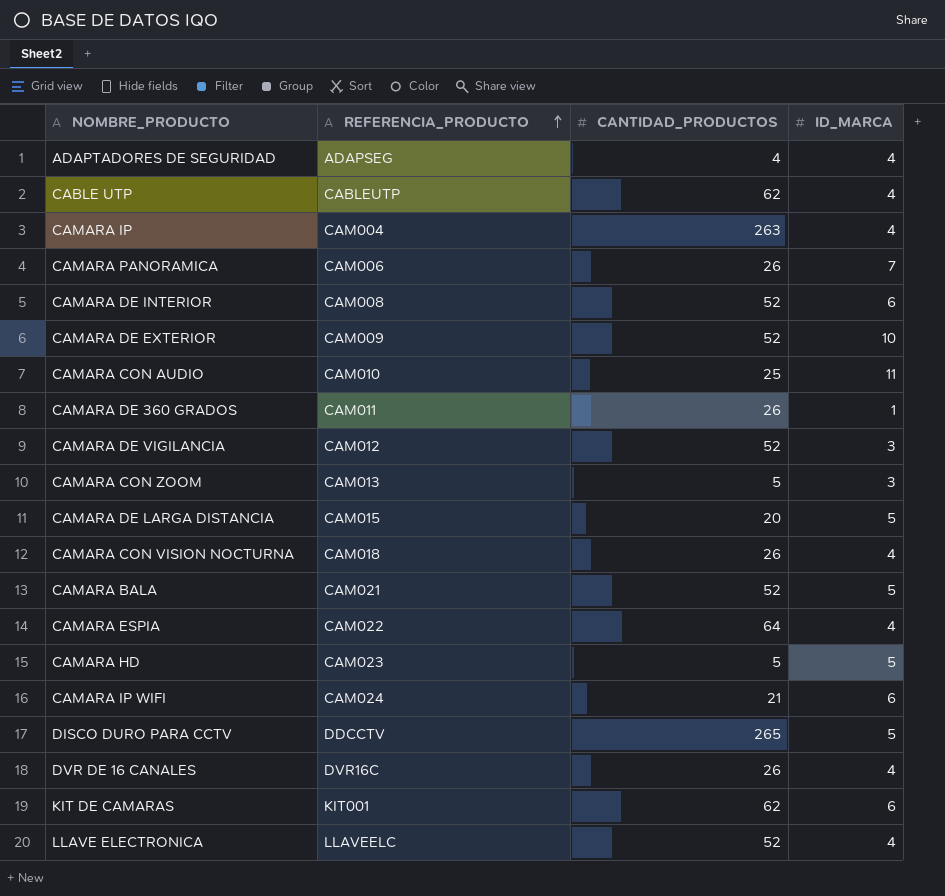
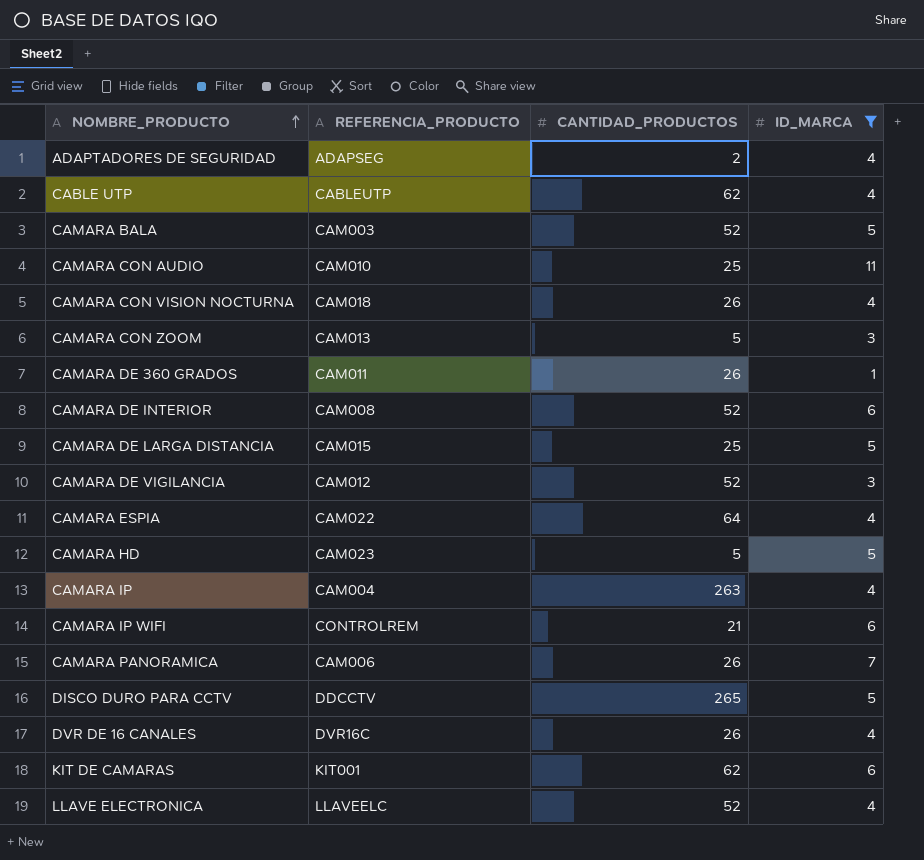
filter: none -> ID_MARCA != 10
row order: REFERENCIA_PRODUCTO ascending -> NOMBRE_PRODUCTO ascending
ADAPTADORES DE SEGURIDAD | CANTIDAD_PRODUCTOS: 4 -> 2
CAMARA BALA | REFERENCIA_PRODUCTO: CAM021 -> CAM003
CAMARA DE LARGA DISTANCIA | CANTIDAD_PRODUCTOS: 20 -> 25
CAMARA IP WIFI | REFERENCIA_PRODUCTO: CAM024 -> CONTROLREM

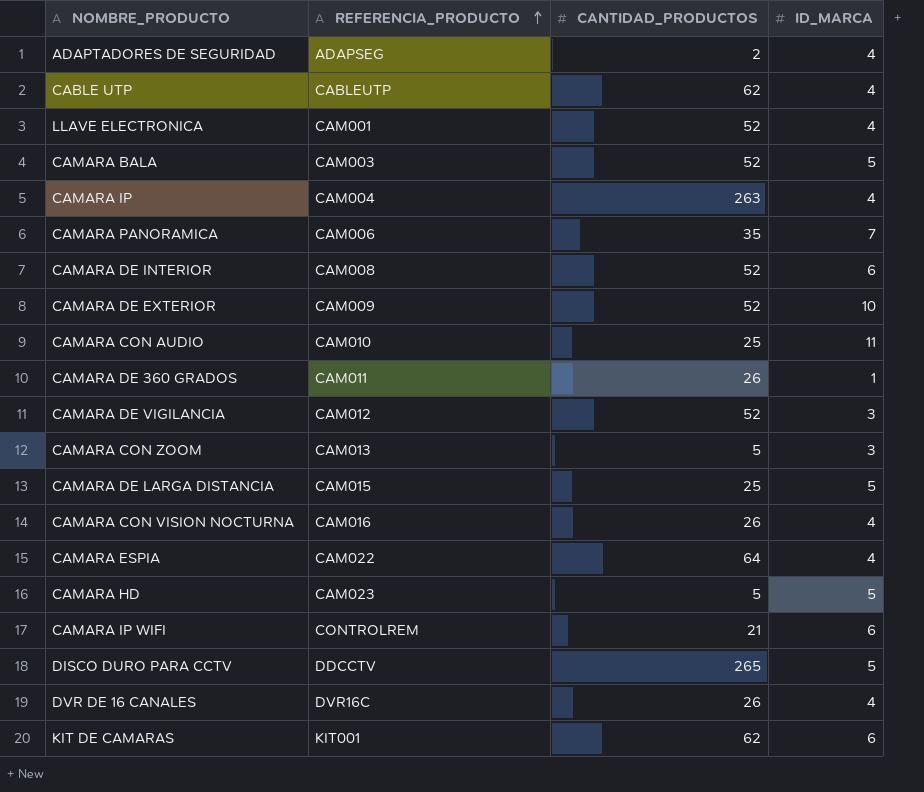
filter: ID_MARCA != 10 -> none
row order: NOMBRE_PRODUCTO ascending -> REFERENCIA_PRODUCTO ascending
LLAVE ELECTRONICA | REFERENCIA_PRODUCTO: LLAVEELC -> CAM001
CAMARA PANORAMICA | CANTIDAD_PRODUCTOS: 26 -> 35
CAMARA CON VISION NOCTURNA | REFERENCIA_PRODUCTO: CAM018 -> CAM016

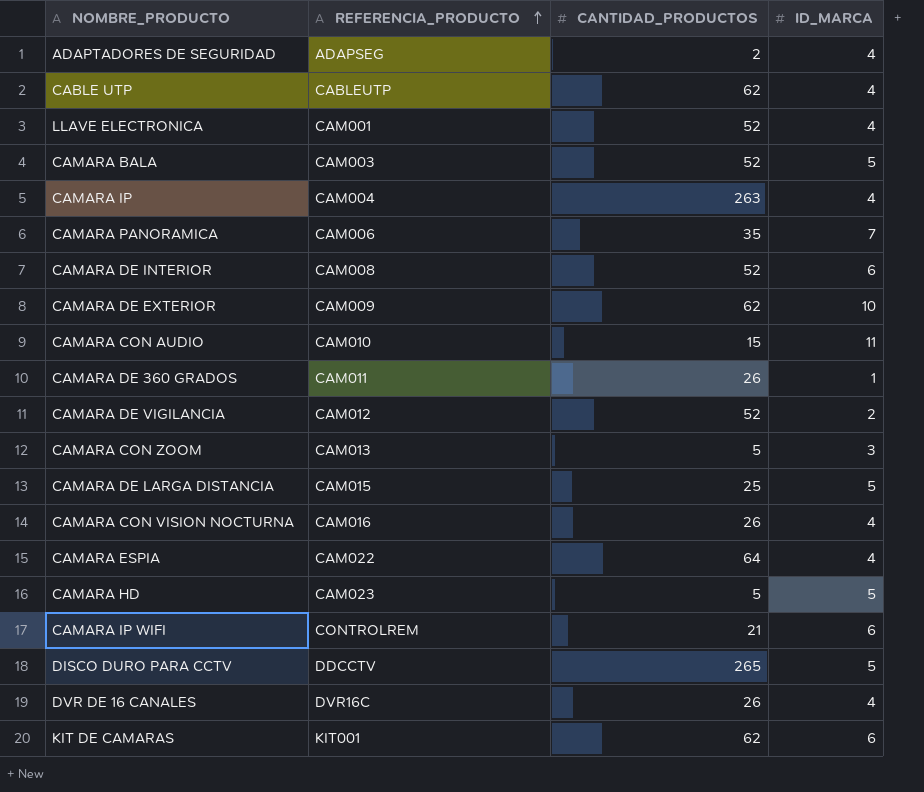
CAMARA DE EXTERIOR | CANTIDAD_PRODUCTOS: 52 -> 62
CAMARA CON AUDIO | CANTIDAD_PRODUCTOS: 25 -> 15
CAMARA DE VIGILANCIA | ID_MARCA: 3 -> 2

